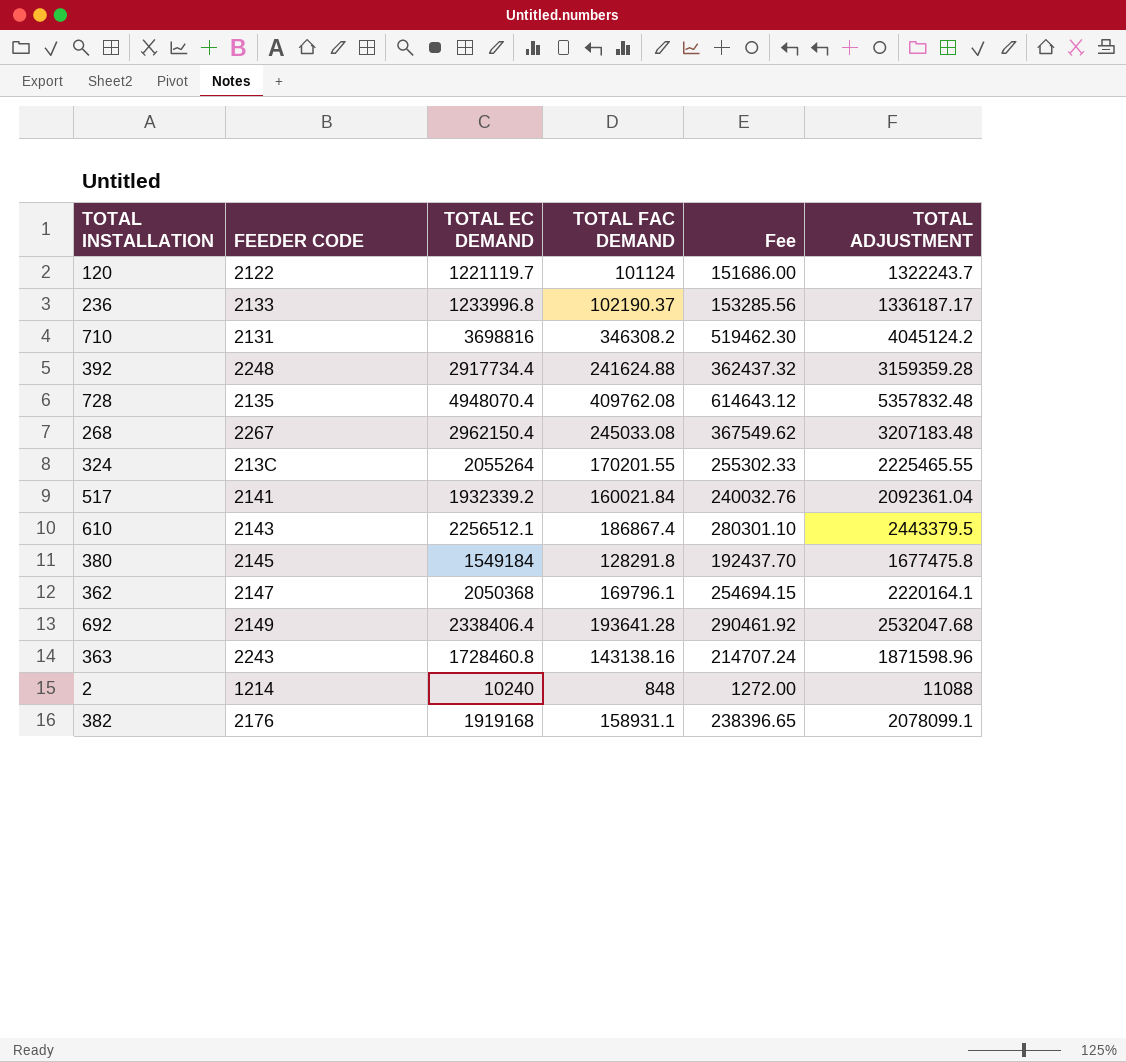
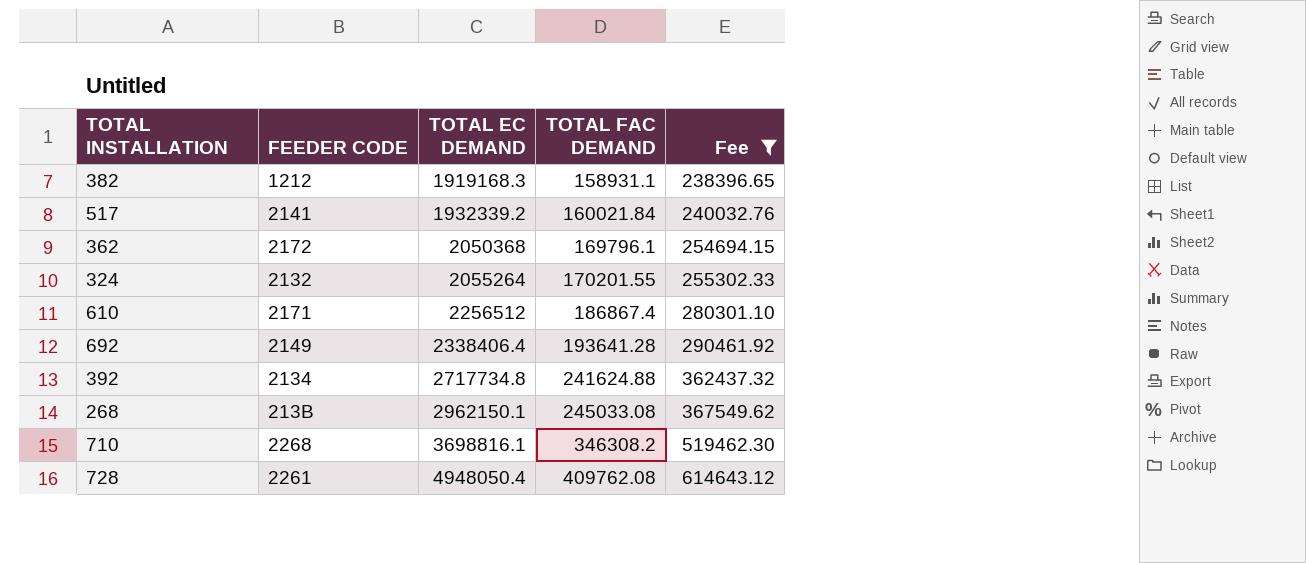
filter: none -> Fee >= 238396.65
row order: none -> TOTAL EC DEMAND ascending
column TOTAL ADJUSTMENT | formula: [TOTAL EC DEMAND] + [TOTAL FAC DEMAND] -> none
382 | FEEDER CODE: 2176 -> 1212
382 | TOTAL EC DEMAND: 1919168 -> 1919168.3
362 | FEEDER CODE: 2147 -> 2172
324 | FEEDER CODE: 213C -> 2132
610 | FEEDER CODE: 2143 -> 2171
610 | TOTAL EC DEMAND: 2256512.1 -> 2256512
392 | FEEDER CODE: 2248 -> 2134
392 | TOTAL EC DEMAND: 2917734.4 -> 2717734.8
268 | FEEDER CODE: 2267 -> 213B
268 | TOTAL EC DEMAND: 2962150.4 -> 2962150.1
710 | FEEDER CODE: 2131 -> 2268
710 | TOTAL EC DEMAND: 3698816 -> 3698816.1
728 | FEEDER CODE: 2135 -> 2261
728 | TOTAL EC DEMAND: 4948070.4 -> 4948050.4

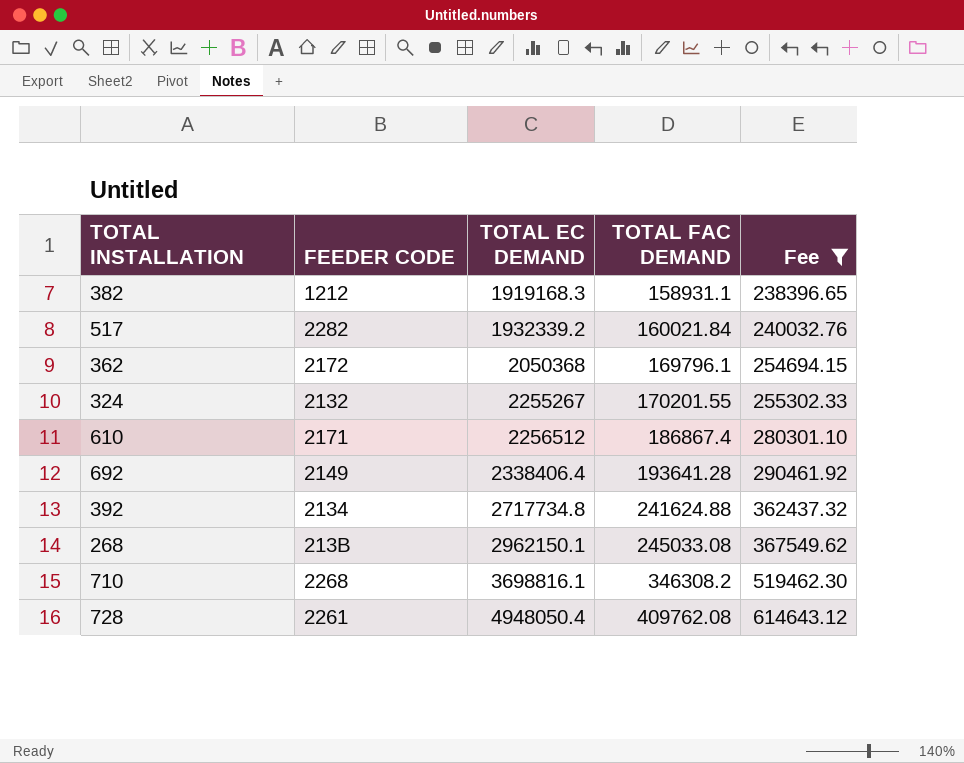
517 | FEEDER CODE: 2141 -> 2282
324 | TOTAL EC DEMAND: 2055264 -> 2255267

